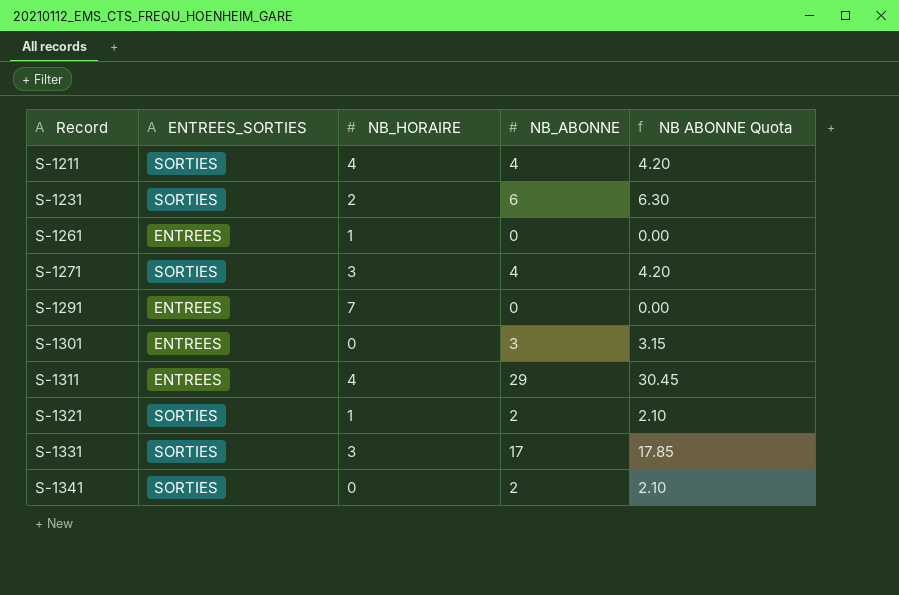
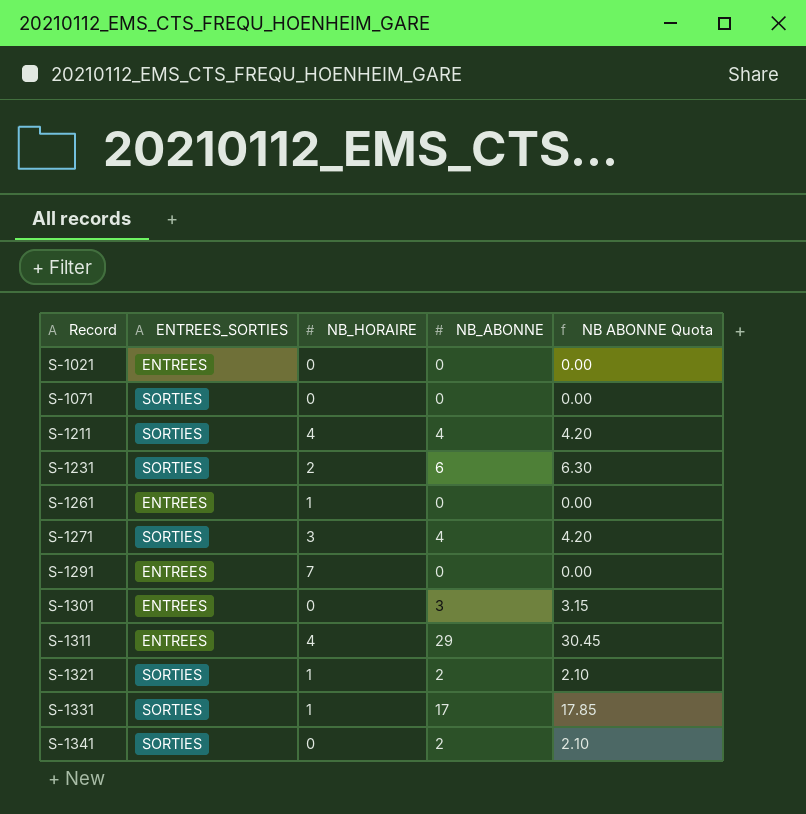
row S-1021: none -> ENTREES | 0 | 0 | 0.00
row S-1071: none -> SORTIES | 0 | 0 | 0.00
S-1331 | NB_HORAIRE: 3 -> 1

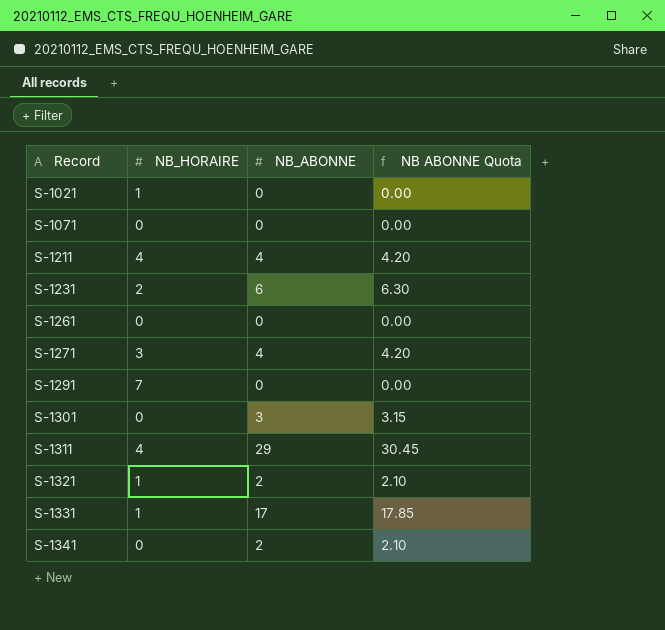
column ENTREES_SORTIES | position: 2 -> none
S-1021 | NB_HORAIRE: 0 -> 1
S-1261 | NB_HORAIRE: 1 -> 0

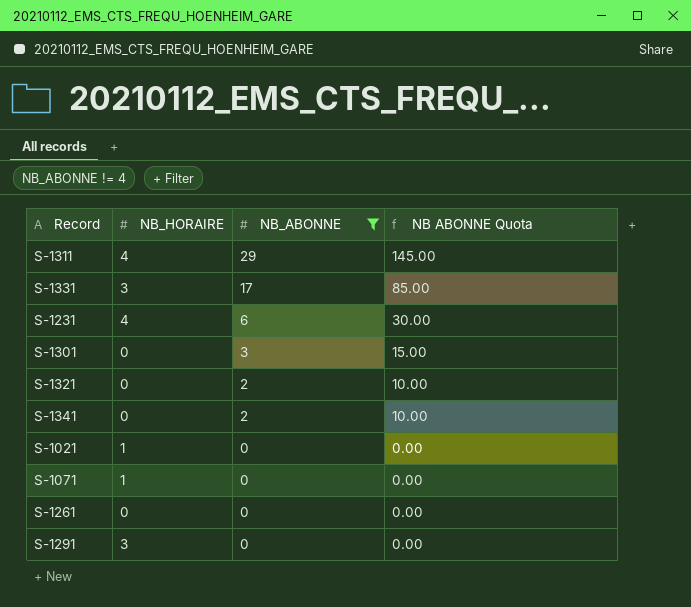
filter: none -> NB_ABONNE != 4
row order: Record ascending -> NB_ABONNE descending
column NB ABONNE Quota | formula: [NB_ABONNE] * 1.05 -> [NB_ABONNE] * 5
S-1331 | NB_HORAIRE: 1 -> 3
S-1231 | NB_HORAIRE: 2 -> 4
S-1321 | NB_HORAIRE: 1 -> 0
S-1071 | NB_HORAIRE: 0 -> 1
S-1291 | NB_HORAIRE: 7 -> 3

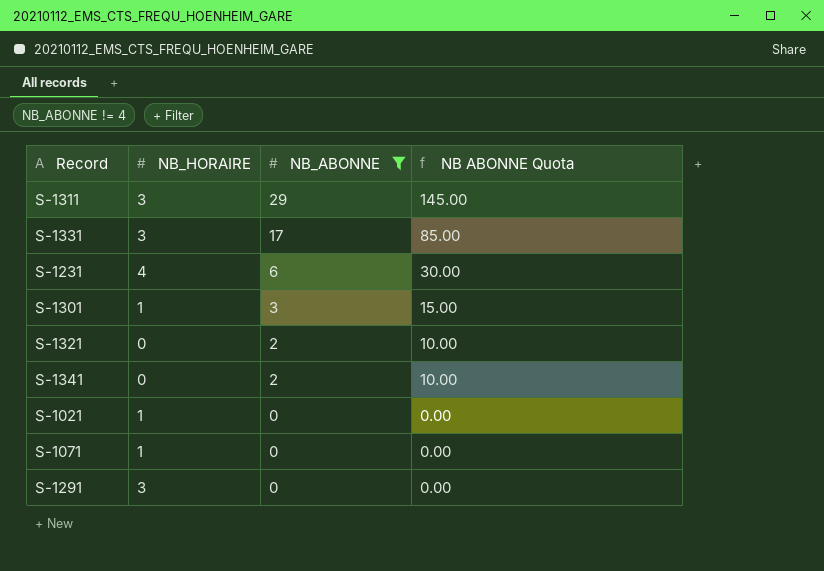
row S-1261: 0 | 0 | 0.00 -> none
S-1311 | NB_HORAIRE: 4 -> 3
S-1301 | NB_HORAIRE: 0 -> 1

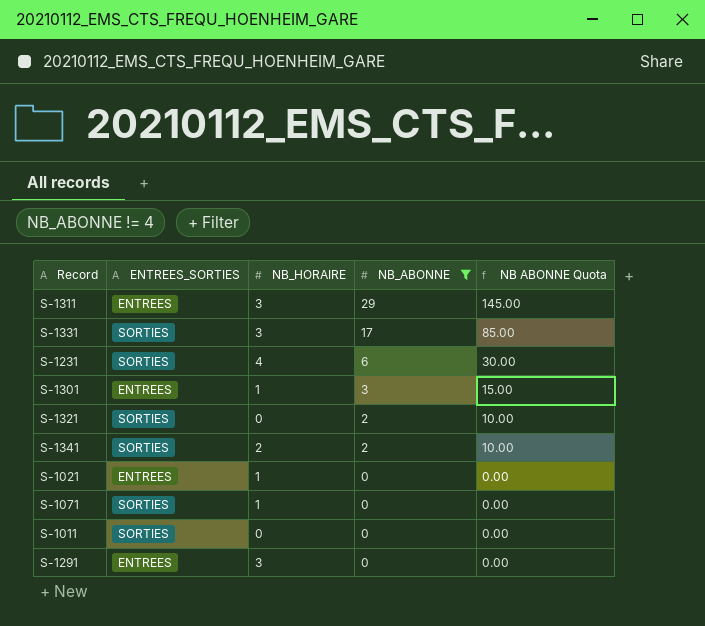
column ENTREES_SORTIES | position: none -> 2
S-1341 | NB_HORAIRE: 0 -> 2
row S-1011: none -> SORTIES | 0 | 0 | 0.00

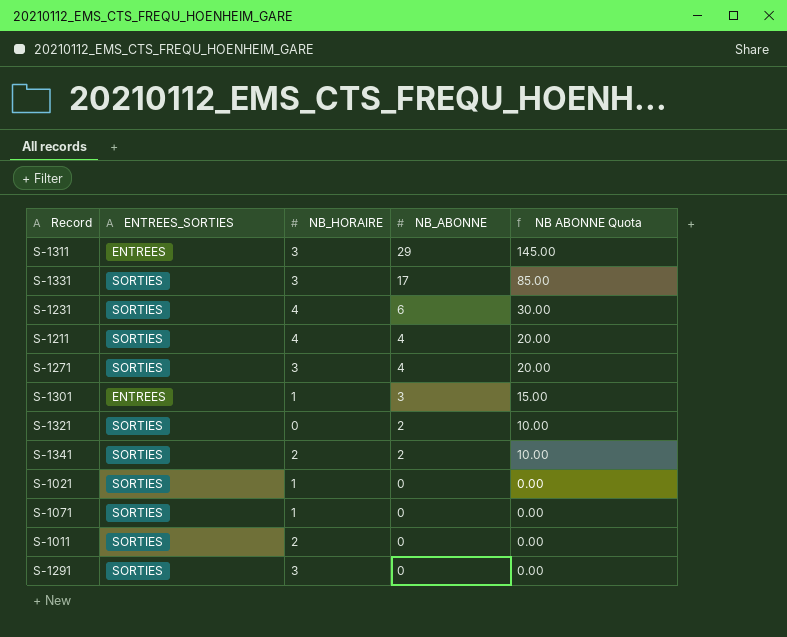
filter: NB_ABONNE != 4 -> none
S-1021 | ENTREES_SORTIES: ENTREES -> SORTIES
S-1011 | NB_HORAIRE: 0 -> 2
S-1291 | ENTREES_SORTIES: ENTREES -> SORTIES

